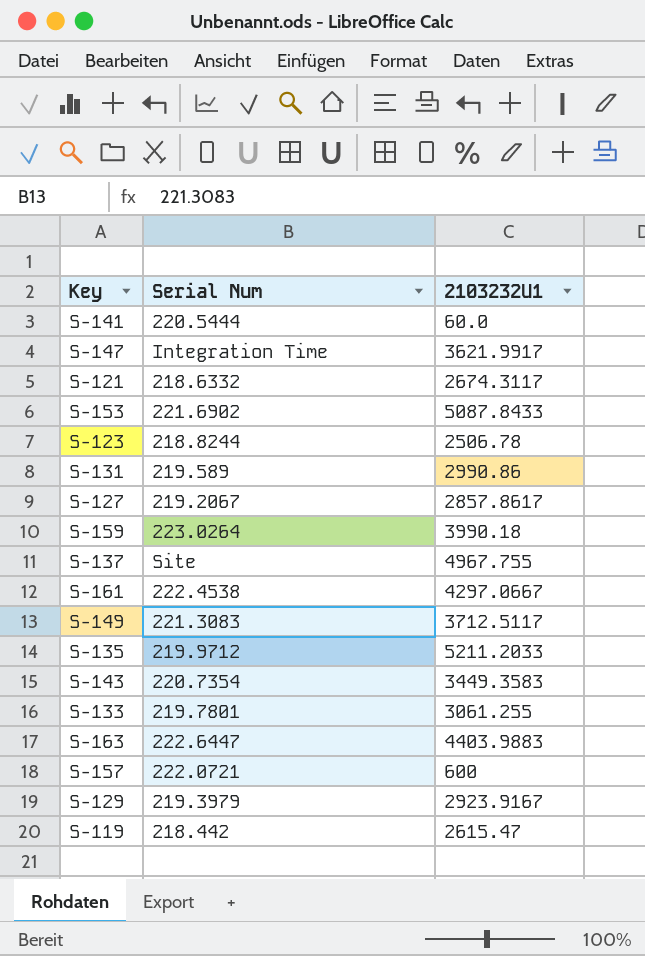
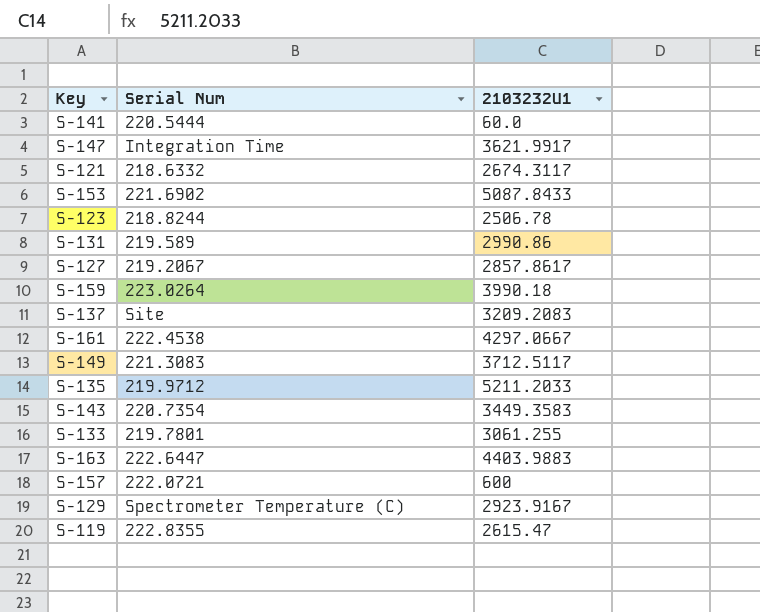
S-137 | 2103232U1: 4967.755 -> 3209.2083
S-129 | Serial Num: 219.3979 -> Spectrometer Temperature (C)
S-119 | Serial Num: 218.442 -> 222.8355

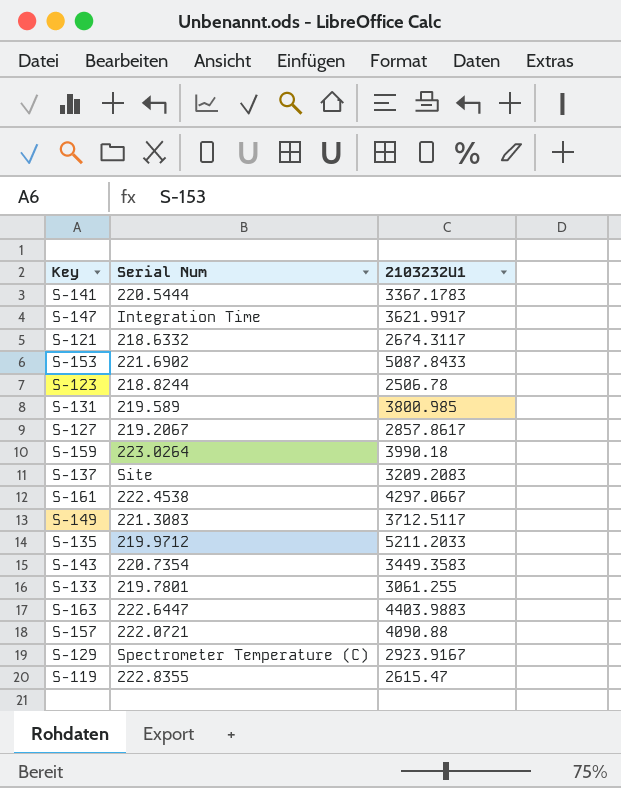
S-141 | 2103232U1: 60.0 -> 3367.1783
S-131 | 2103232U1: 2990.86 -> 3800.985
S-157 | 2103232U1: 600 -> 4090.88

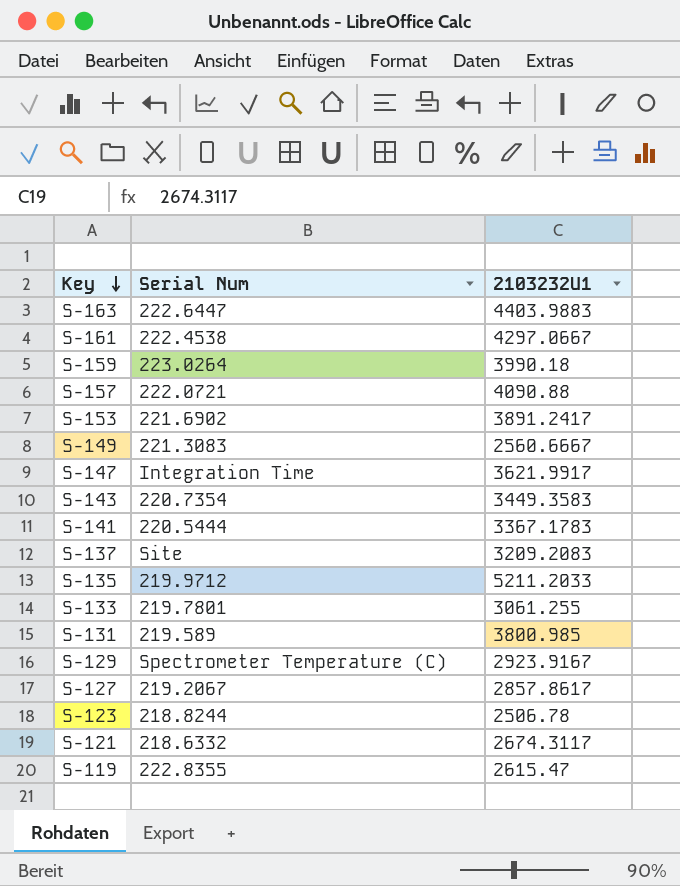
row order: none -> Key descending
S-153 | 2103232U1: 5087.8433 -> 3891.2417
S-149 | 2103232U1: 3712.5117 -> 2560.6667

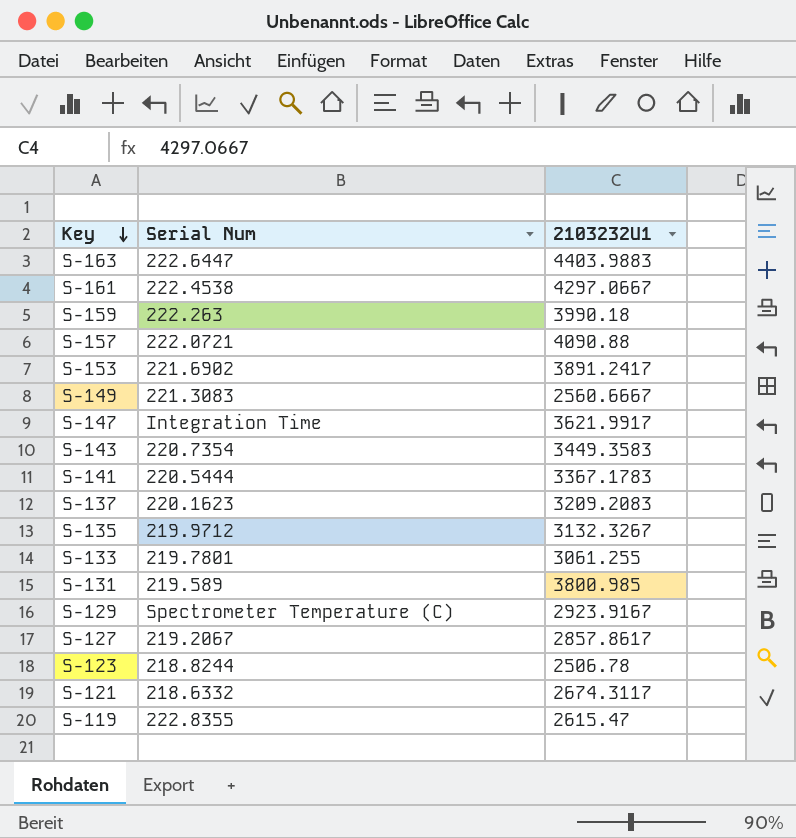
S-159 | Serial Num: 223.0264 -> 222.263
S-137 | Serial Num: Site -> 220.1623
S-135 | 2103232U1: 5211.2033 -> 3132.3267

